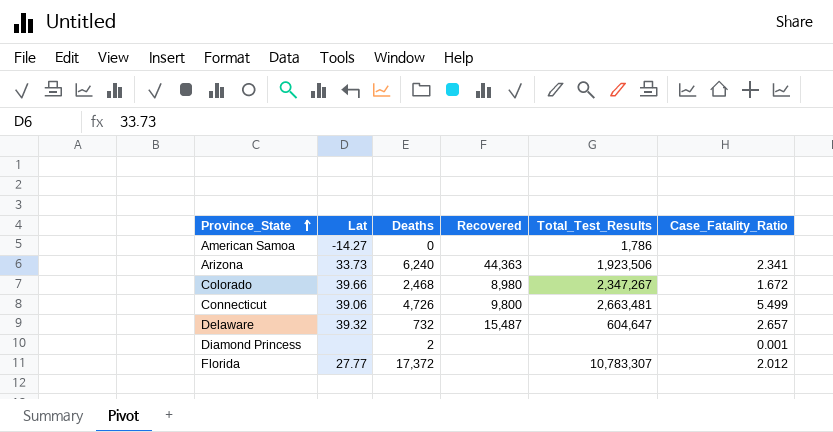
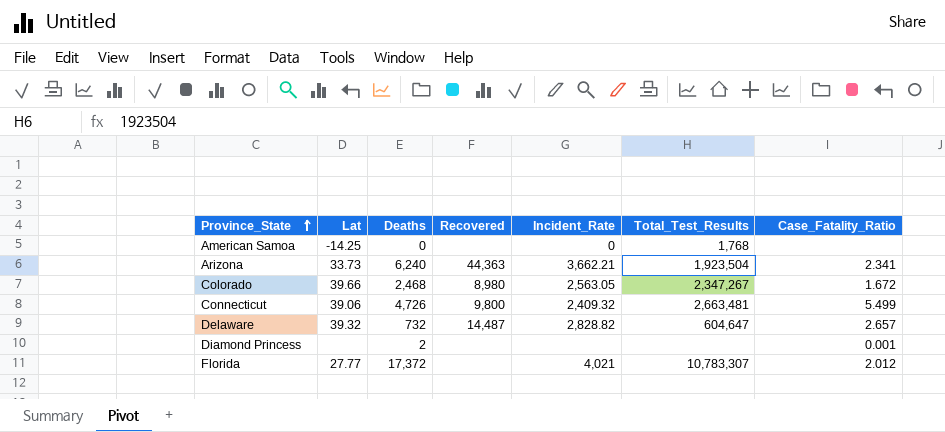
column Incident_Rate | position: none -> 5
American Samoa | Lat: -14.27 -> -14.25
American Samoa | Total_Test_Results: 1,786 -> 1,768
Arizona | Total_Test_Results: 1,923,506 -> 1,923,504
Delaware | Recovered: 15,487 -> 14,487

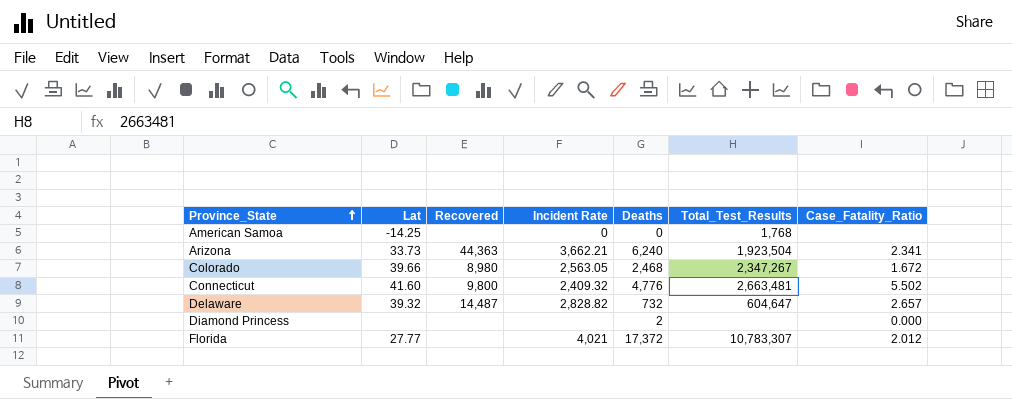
column name: Incident_Rate -> Incident Rate
column Deaths | position: 3 -> 5
Connecticut | Lat: 39.06 -> 41.60
Connecticut | Deaths: 4,726 -> 4,776
Connecticut | Case_Fatality_Ratio: 5.499 -> 5.502
Diamond Princess | Case_Fatality_Ratio: 0.001 -> 0.000

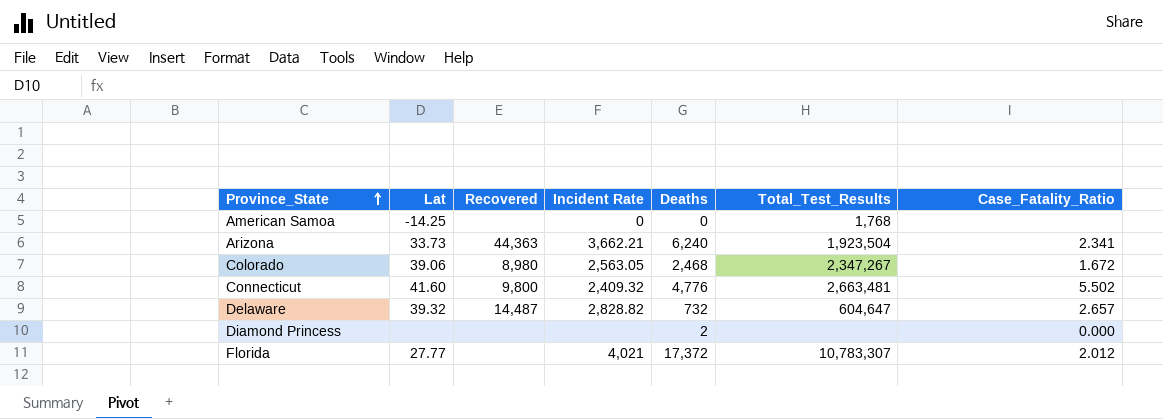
Colorado | Lat: 39.66 -> 39.06

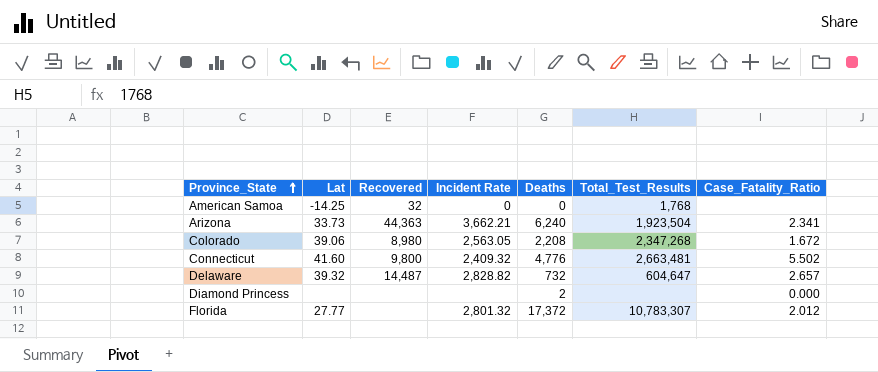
American Samoa | Recovered: none -> 32
Colorado | Deaths: 2,468 -> 2,208
Colorado | Total_Test_Results: 2,347,267 -> 2,347,268
Florida | Incident Rate: 4,021 -> 2,801.32

